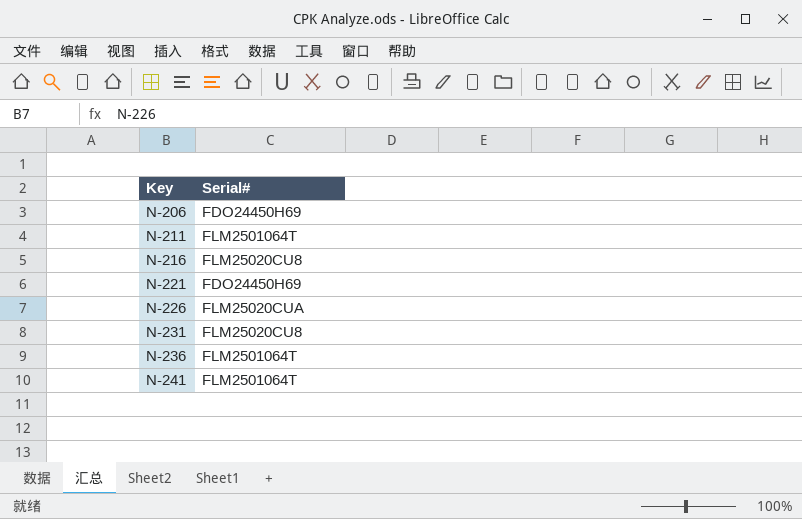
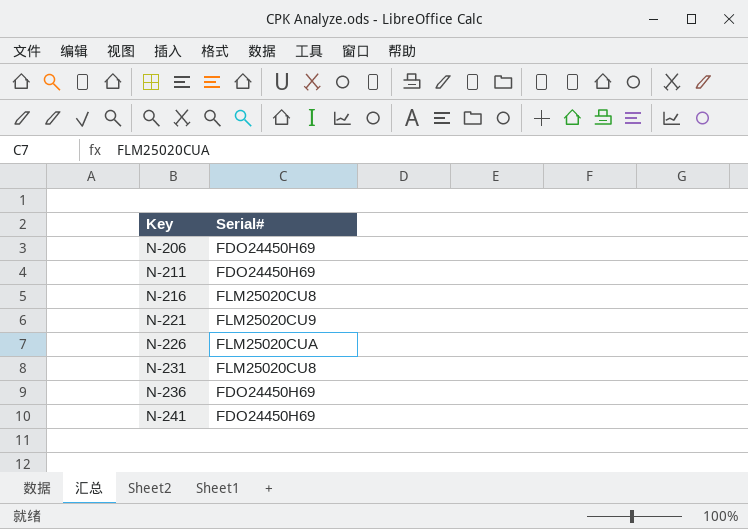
N-211 | Serial#: FLM2501064T -> FDO24450H69
N-221 | Serial#: FDO24450H69 -> FLM25020CU9
N-236 | Serial#: FLM2501064T -> FDO24450H69
N-241 | Serial#: FLM2501064T -> FDO24450H69

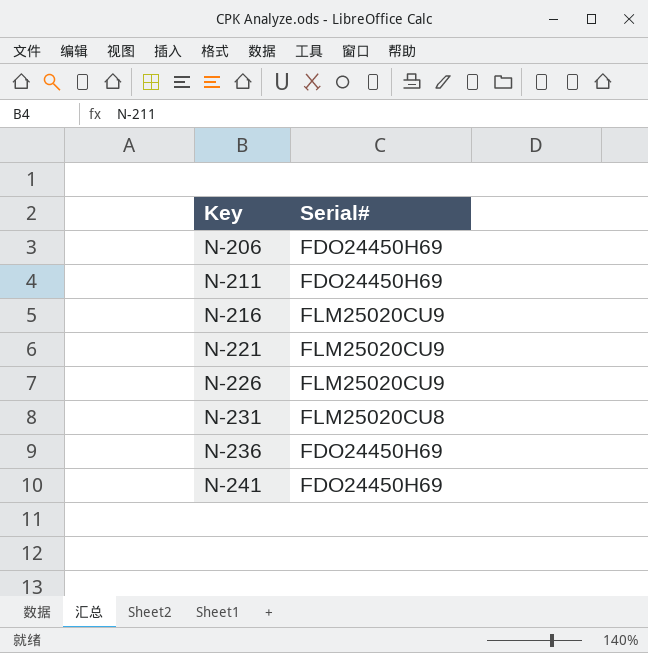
N-216 | Serial#: FLM25020CU8 -> FLM25020CU9
N-226 | Serial#: FLM25020CUA -> FLM25020CU9

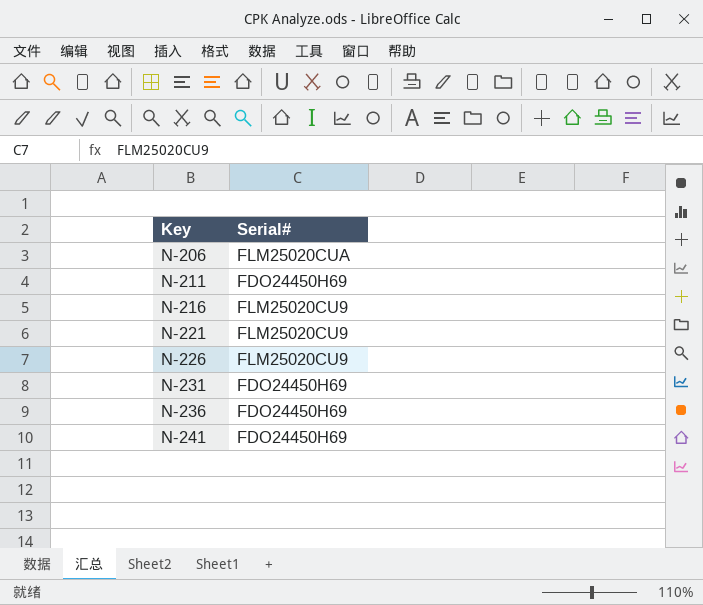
N-206 | Serial#: FDO24450H69 -> FLM25020CUA
N-231 | Serial#: FLM25020CU8 -> FDO24450H69

